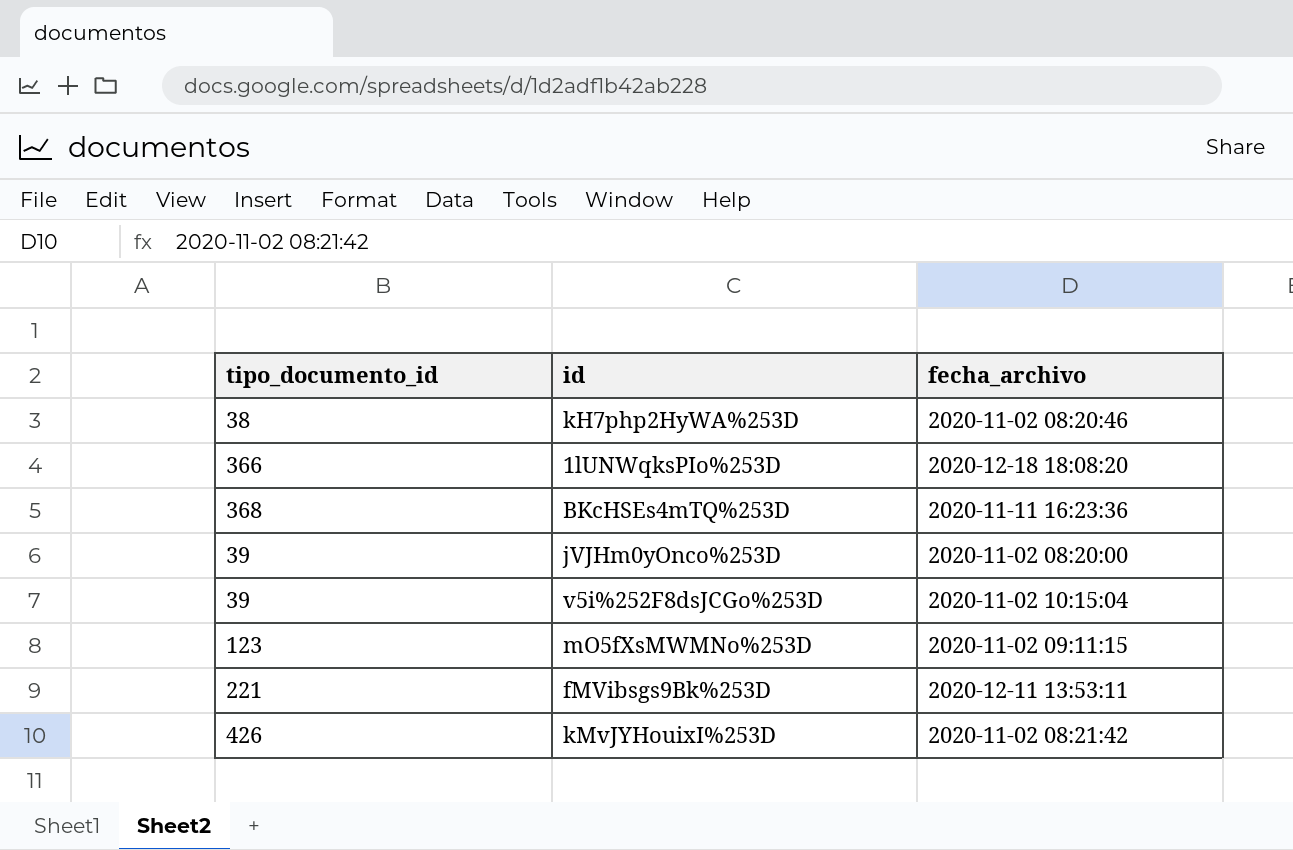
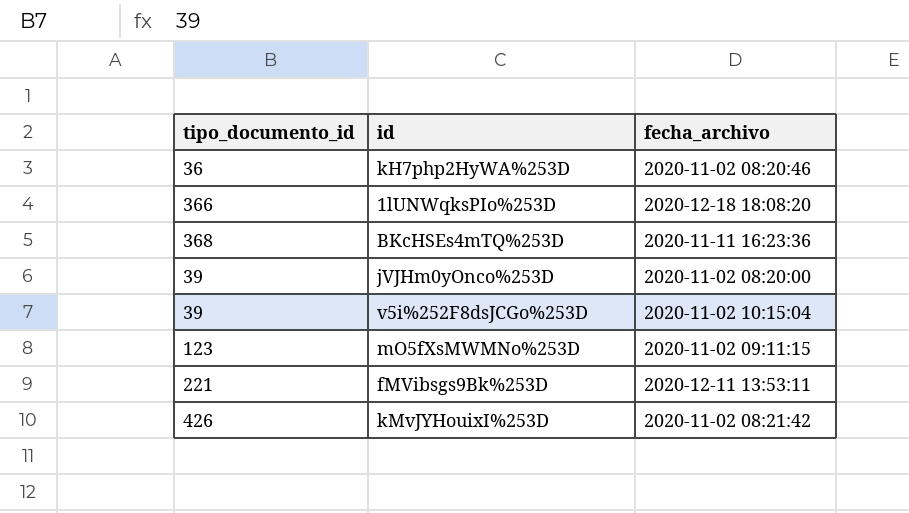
kH7php2HyWA%253D | tipo_documento_id: 38 -> 36

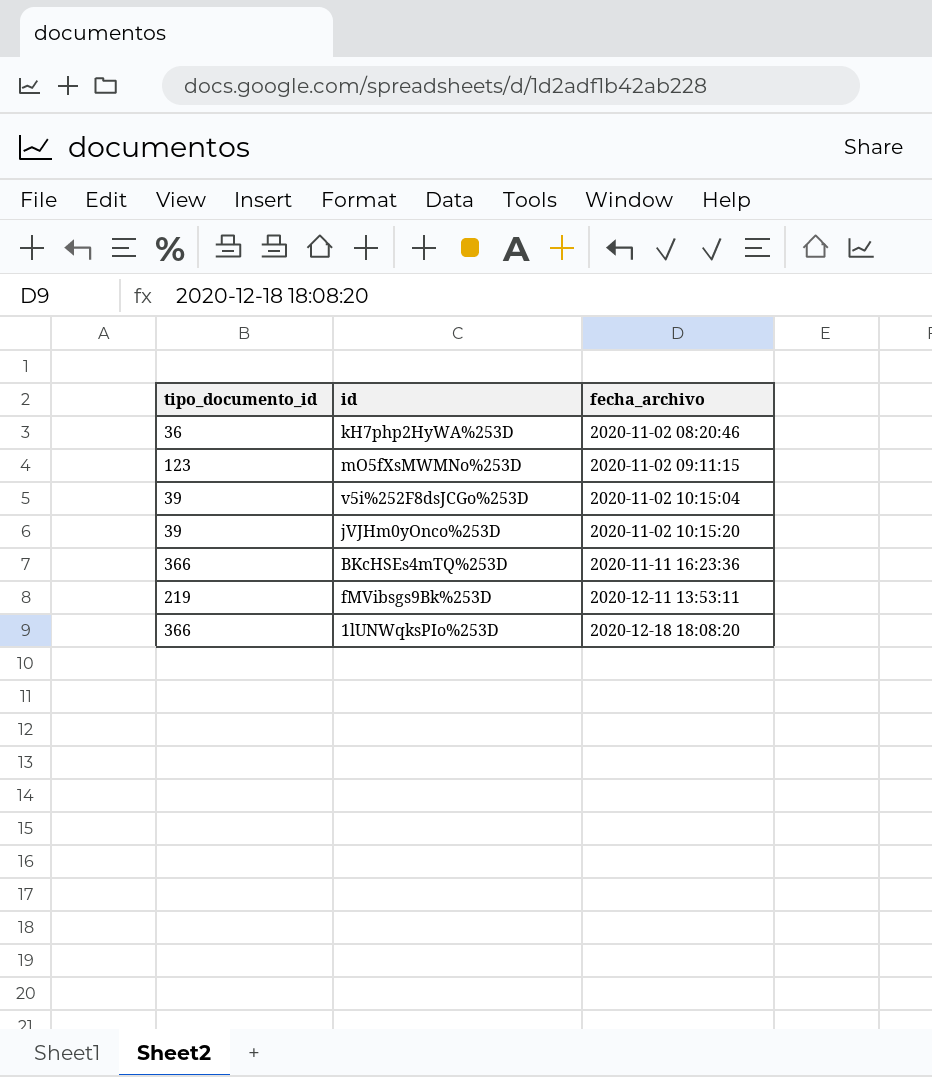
row order: none -> fecha_archivo ascending
row kMvJYHouixI%253D: 426 | 2020-11-02 08:21:42 -> none
jVJHm0yOnco%253D | fecha_archivo: 2020-11-02 08:20:00 -> 2020-11-02 10:15:20
BKcHSEs4mTQ%253D | tipo_documento_id: 368 -> 366
fMVibsgs9Bk%253D | tipo_documento_id: 221 -> 219

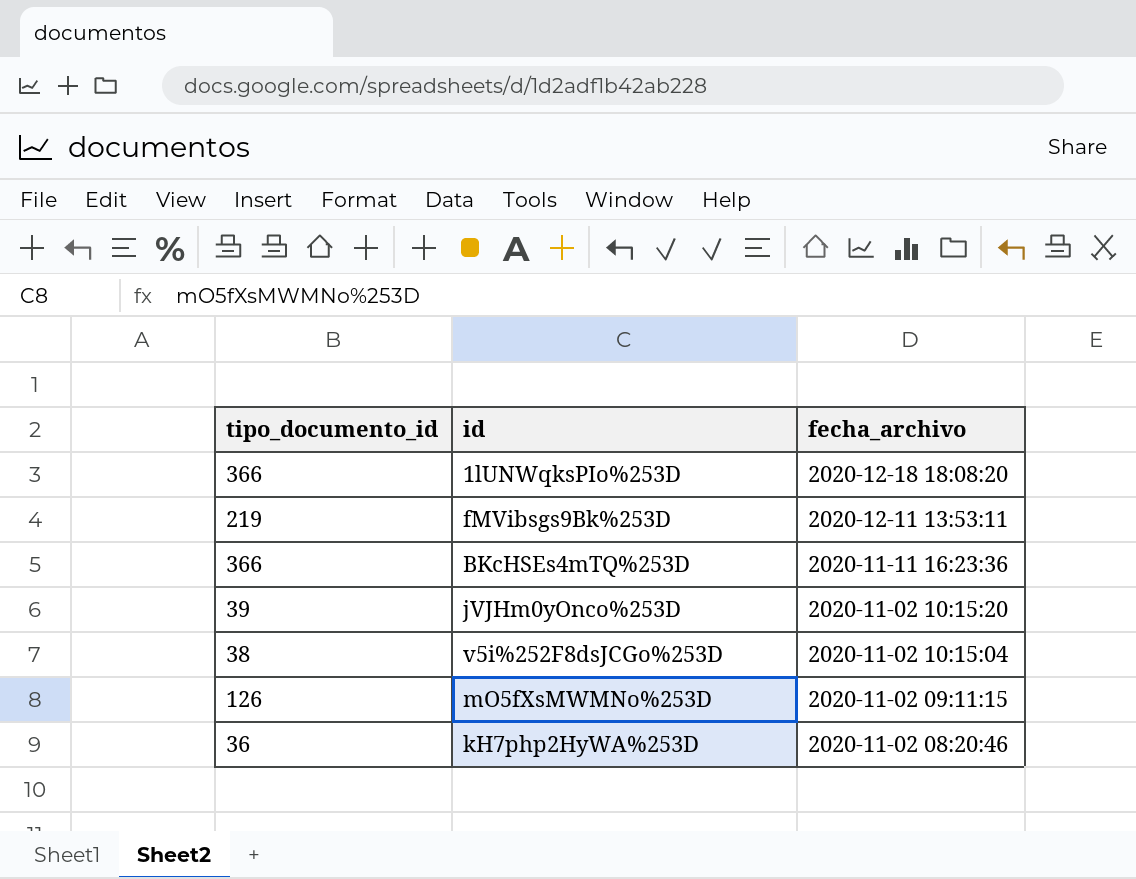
row order: fecha_archivo ascending -> fecha_archivo descending
v5i%252F8dsJCGo%253D | tipo_documento_id: 39 -> 38
mO5fXsMWMNo%253D | tipo_documento_id: 123 -> 126

